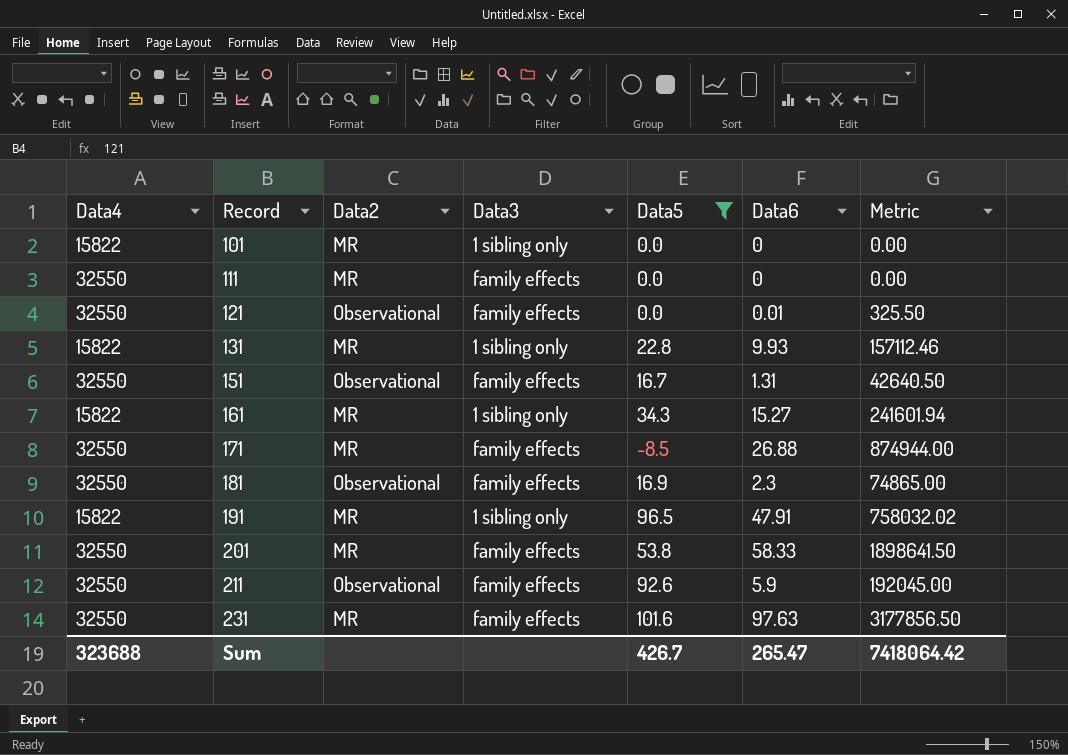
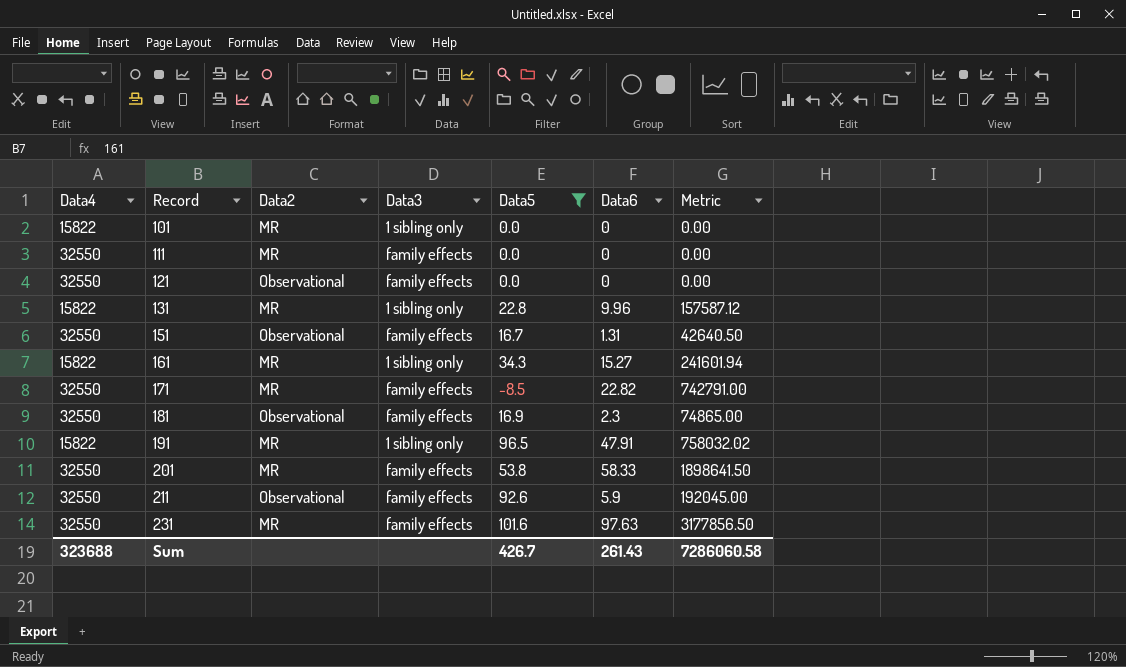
121 | Data6: 0.01 -> 0
121 | Metric: 325.50 -> 0.00
131 | Data6: 9.93 -> 9.96
131 | Metric: 157112.46 -> 157587.12
171 | Data6: 26.88 -> 22.82
171 | Metric: 874944.00 -> 742791.00
Sum | Data6: 265.47 -> 261.43
Sum | Metric: 7418064.42 -> 7286060.58

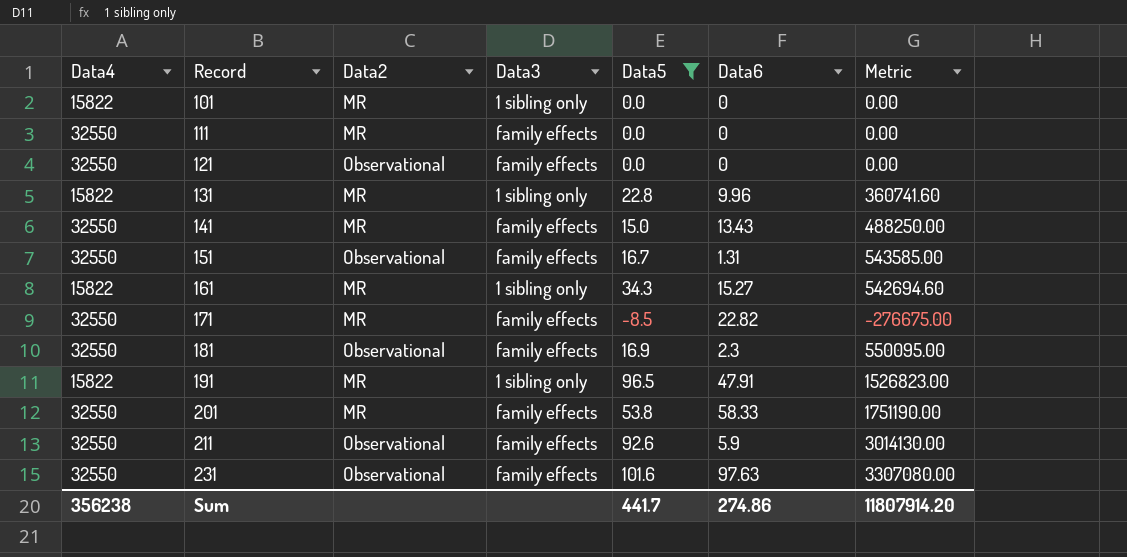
column Metric | formula: [Data4] * [Data6] -> [Data4] * [Data5]
row 141: none -> 32550 | MR | family effects | 15.0 | 13.43 | 488250.00
231 | Data2: MR -> Observational
Sum | Data4: 323688 -> 356238
Sum | Data5: 426.7 -> 441.7
Sum | Data6: 261.43 -> 274.86
Sum | Metric: 7286060.58 -> 11807914.20

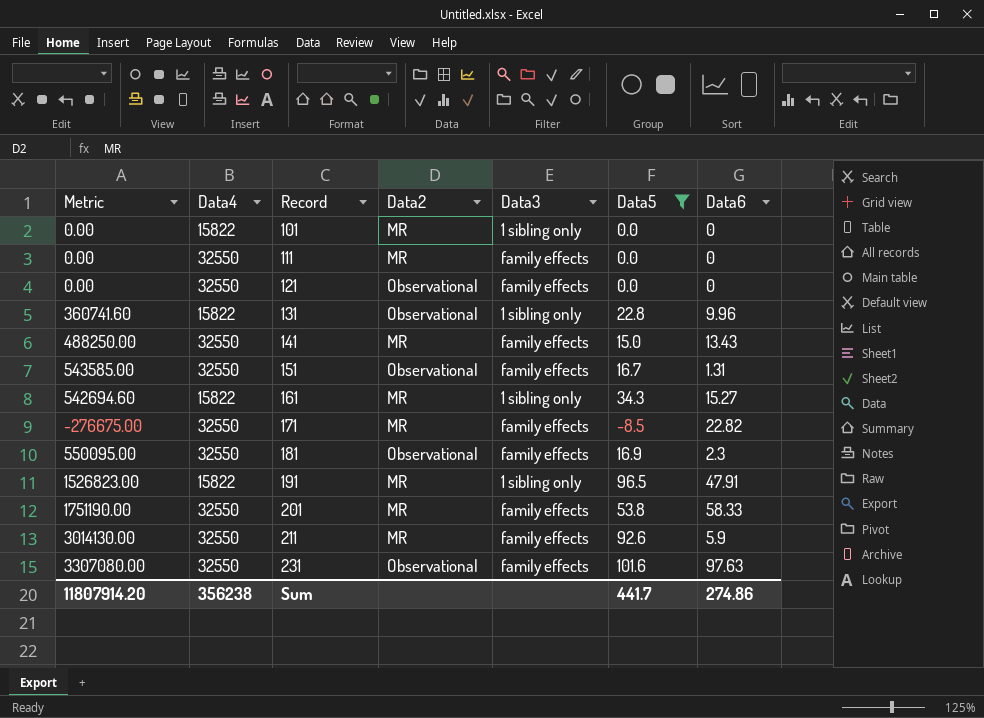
column Metric | position: 7 -> 1
131 | Data2: MR -> Observational
211 | Data2: Observational -> MR

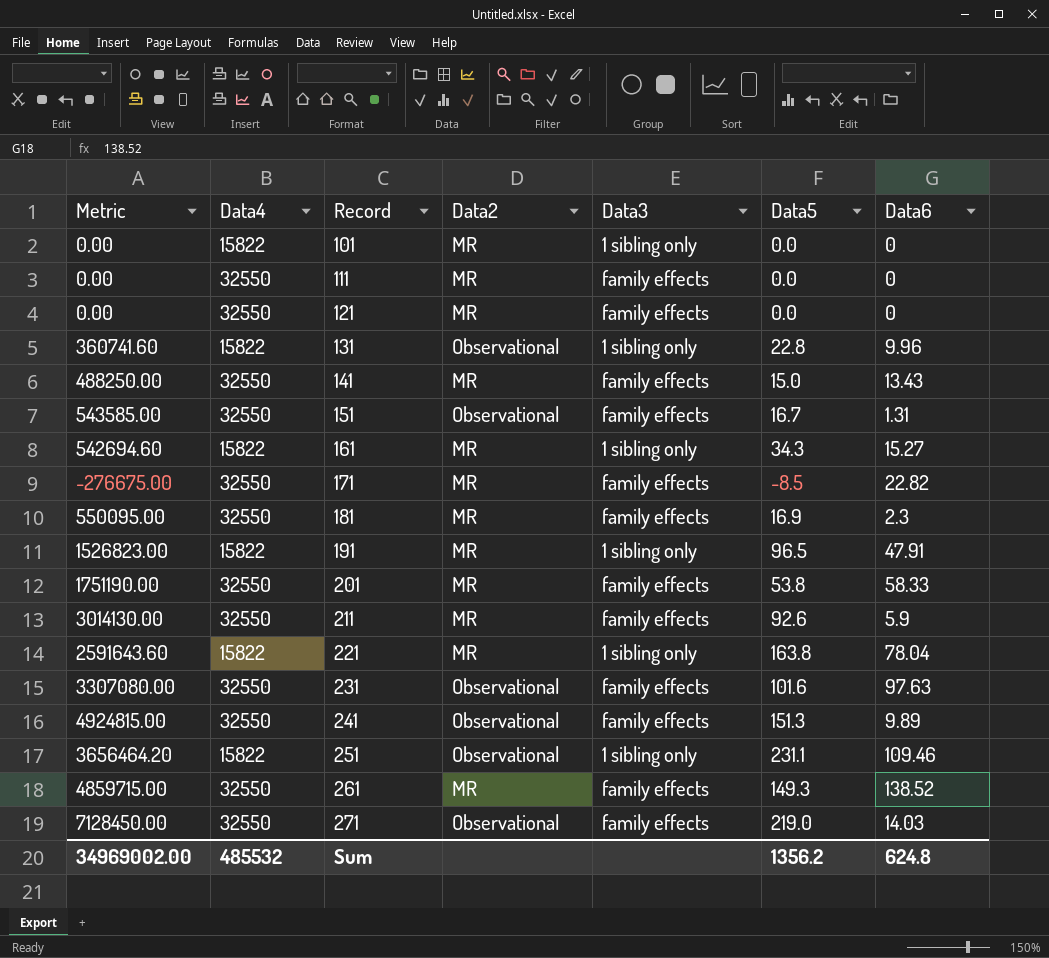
filter: Data5 <= 101.6 -> none
121 | Data2: Observational -> MR
181 | Data2: Observational -> MR
Sum | Metric: 11807914.20 -> 34969002.00
Sum | Data4: 356238 -> 485532
Sum | Data5: 441.7 -> 1356.2
Sum | Data6: 274.86 -> 624.8

